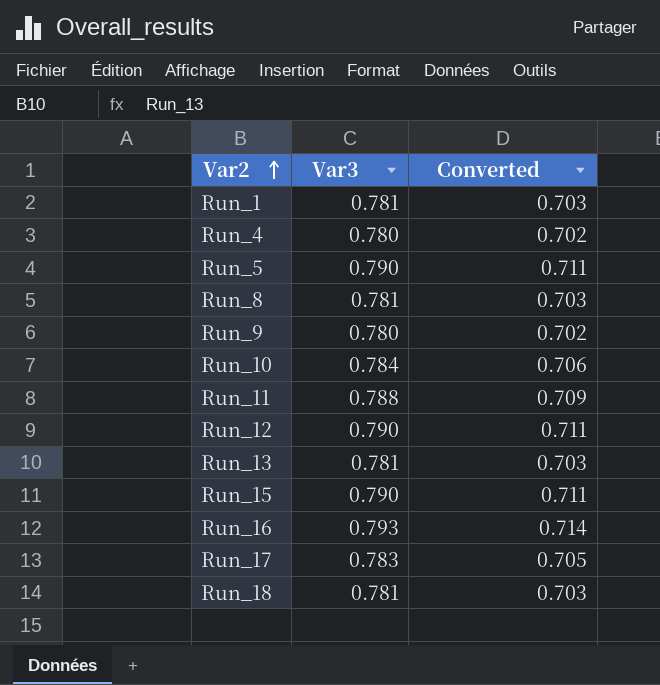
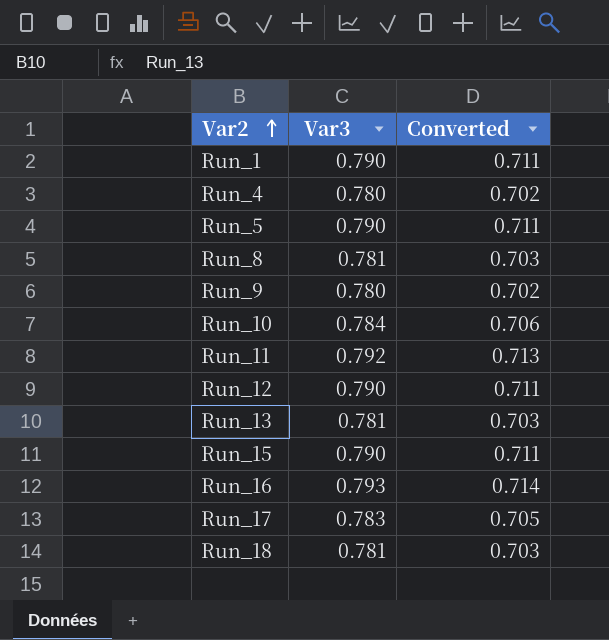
Run_1 | Var3: 0.781 -> 0.790
Run_1 | Converted: 0.703 -> 0.711
Run_11 | Var3: 0.788 -> 0.792
Run_11 | Converted: 0.709 -> 0.713

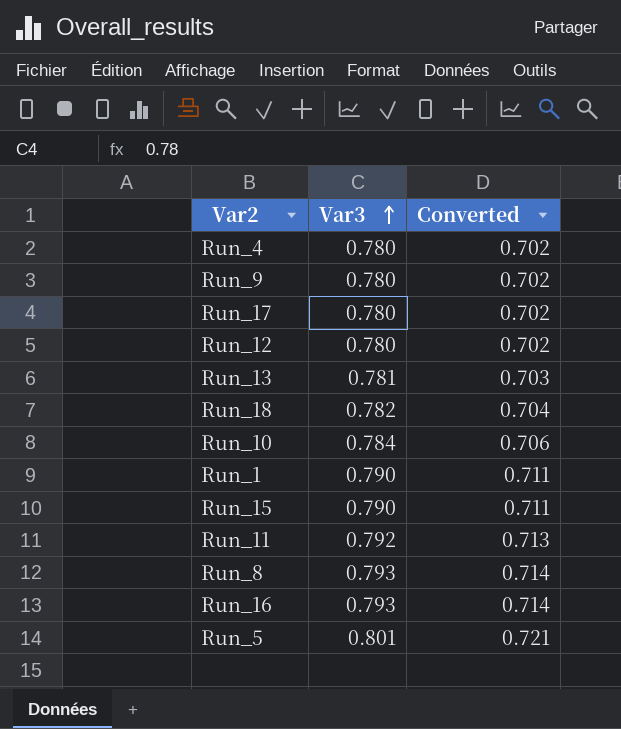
row order: Var2 ascending -> Var3 ascending
Run_17 | Var3: 0.783 -> 0.780
Run_17 | Converted: 0.705 -> 0.702
Run_12 | Var3: 0.790 -> 0.780
Run_12 | Converted: 0.711 -> 0.702
Run_18 | Var3: 0.781 -> 0.782
Run_18 | Converted: 0.703 -> 0.704
Run_8 | Var3: 0.781 -> 0.793
Run_8 | Converted: 0.703 -> 0.714
Run_5 | Var3: 0.790 -> 0.801
Run_5 | Converted: 0.711 -> 0.721

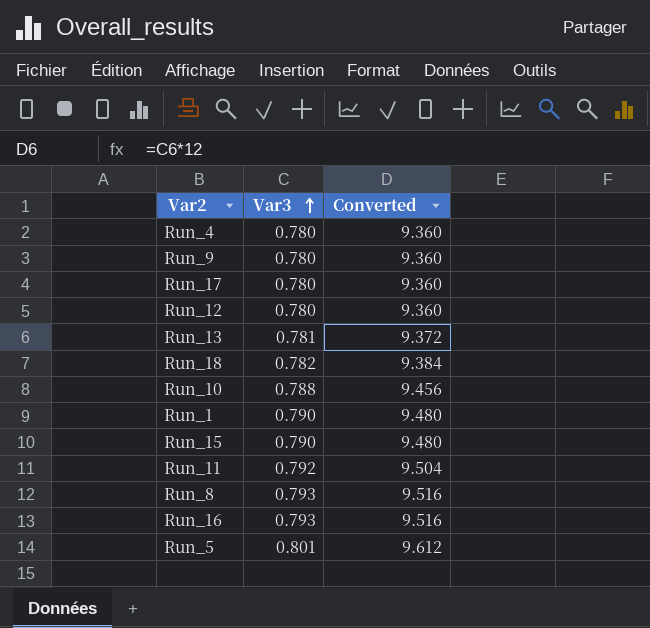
column Converted | formula: [Var3] * 0.9 -> [Var3] * 12
Run_10 | Var3: 0.784 -> 0.788

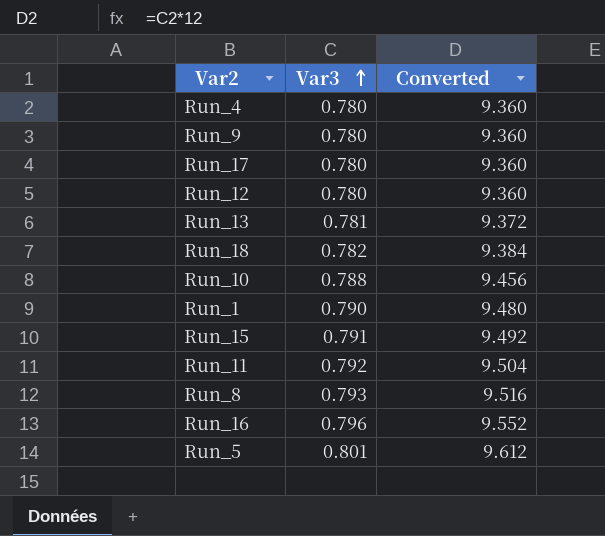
Run_15 | Var3: 0.790 -> 0.791
Run_15 | Converted: 9.480 -> 9.492
Run_16 | Var3: 0.793 -> 0.796
Run_16 | Converted: 9.516 -> 9.552

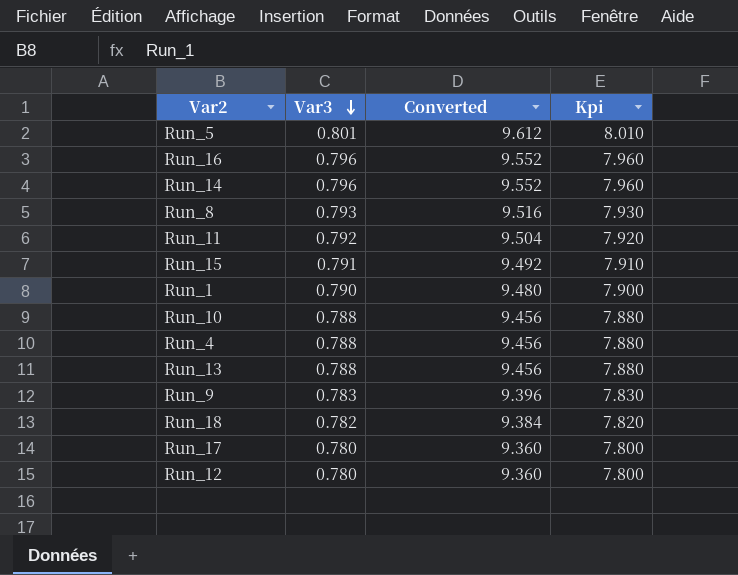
row order: Var3 ascending -> Var3 descending
column Kpi | formula: none -> [Var3] * 10
row Run_14: none -> 0.796 | 9.552 | 7.960
Run_4 | Var3: 0.780 -> 0.788
Run_4 | Converted: 9.360 -> 9.456
Run_13 | Var3: 0.781 -> 0.788
Run_13 | Converted: 9.372 -> 9.456
Run_9 | Var3: 0.780 -> 0.783
Run_9 | Converted: 9.360 -> 9.396

